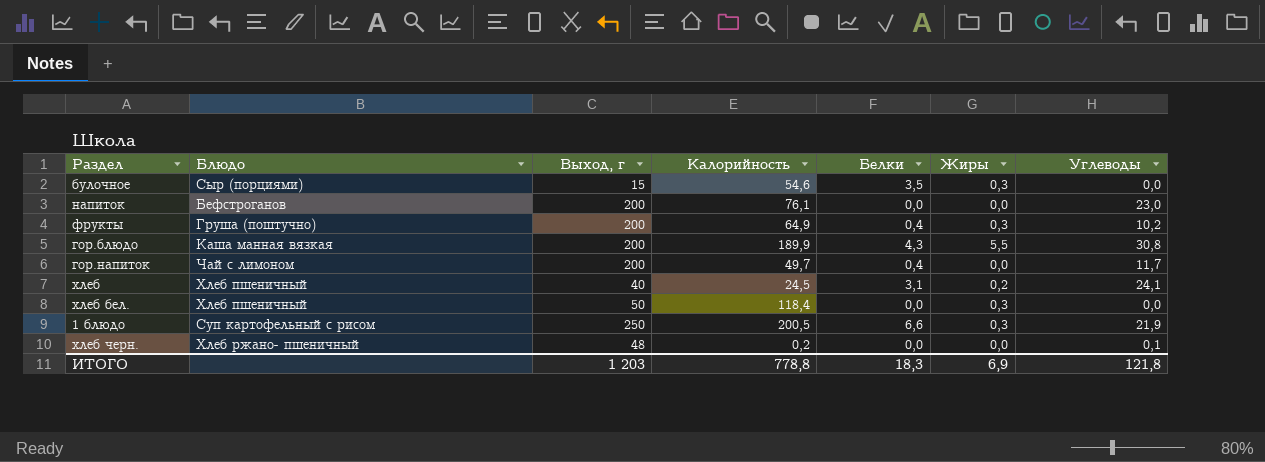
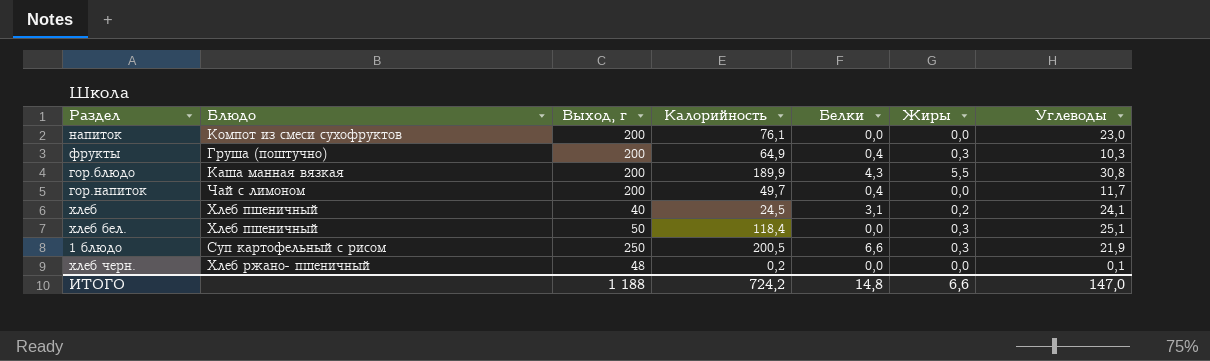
row булочное: Сыр (порциями) | 15 | 54,6 | 3,5 | 0,3 | 0,0 -> none
напиток | Блюдо: Бефстроганов -> Компот из смеси сухофруктов
фрукты | Углеводы: 10,2 -> 10,3
хлеб бел. | Углеводы: 0,0 -> 25,1
ИТОГО | Выход, г: 1 203 -> 1 188
ИТОГО | Калорийность: 778,8 -> 724,2
ИТОГО | Белки: 18,3 -> 14,8
ИТОГО | Жиры: 6,9 -> 6,6
ИТОГО | Углеводы: 121,8 -> 147,0

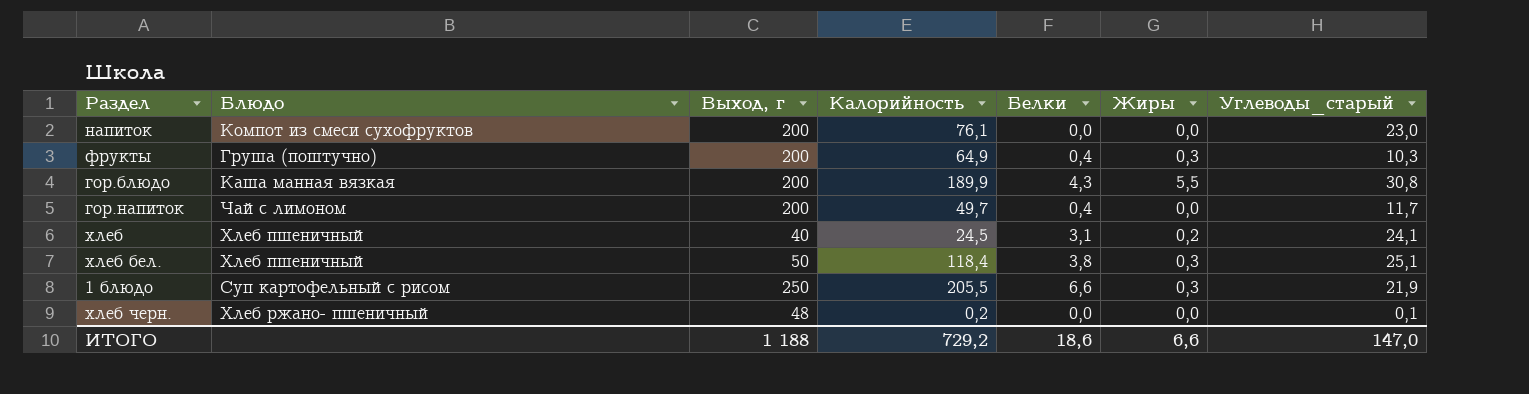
column name: Углеводы -> Углеводы_старый
хлеб бел. | Белки: 0,0 -> 3,8
1 блюдо | Калорийность: 200,5 -> 205,5
ИТОГО | Калорийность: 724,2 -> 729,2
ИТОГО | Белки: 14,8 -> 18,6

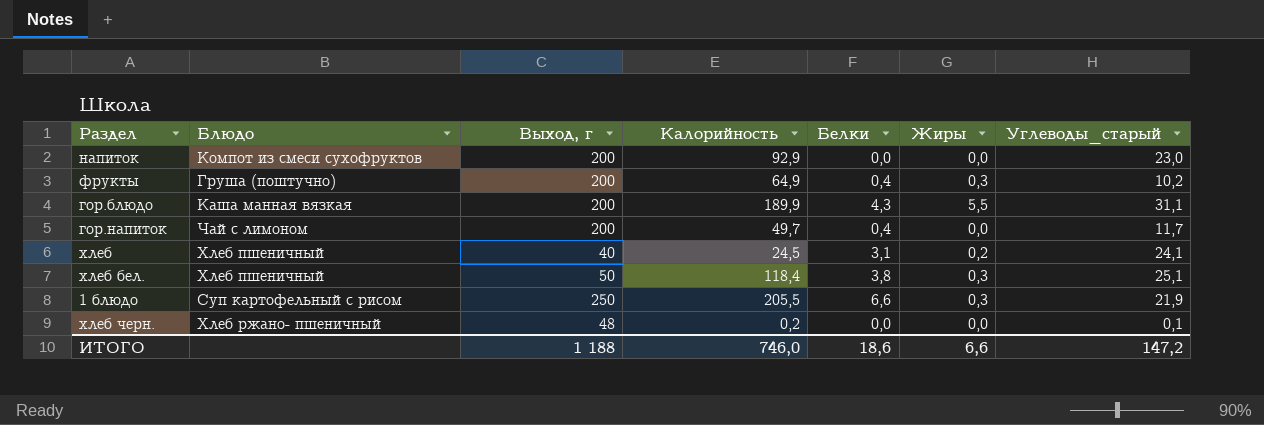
напиток | Калорийность: 76,1 -> 92,9
фрукты | Углеводы_старый: 10,3 -> 10,2
гор.блюдо | Углеводы_старый: 30,8 -> 31,1
ИТОГО | Калорийность: 729,2 -> 746,0
ИТОГО | Углеводы_старый: 147,0 -> 147,2

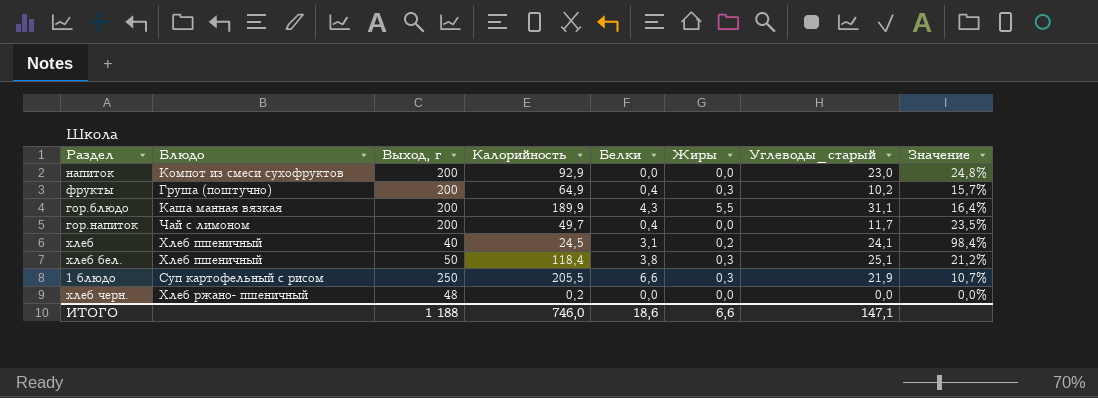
column Значение | formula: none -> [Углеводы_старый] / [Калорийность]
хлеб черн. | Углеводы_старый: 0,1 -> 0,0
ИТОГО | Углеводы_старый: 147,2 -> 147,1

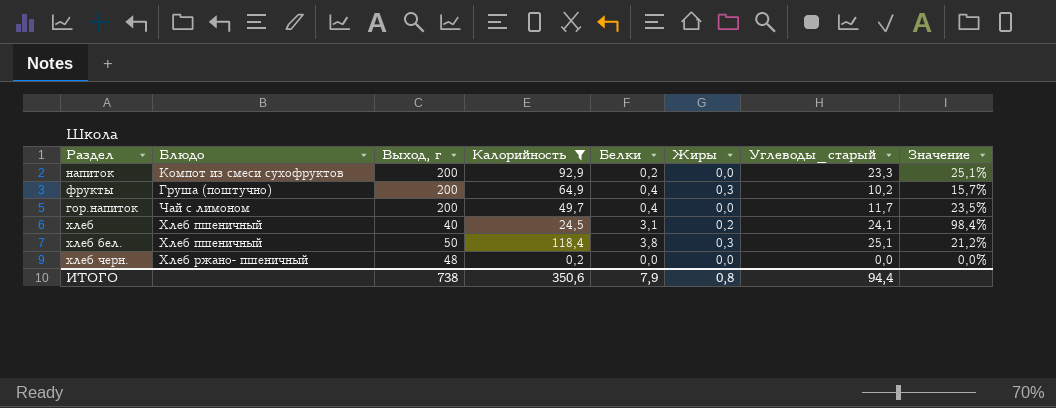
filter: none -> Калорийность <= 118,4
напиток | Белки: 0,0 -> 0,2
напиток | Углеводы_старый: 23,0 -> 23,3
напиток | Значение: 24,8% -> 25,1%
ИТОГО | Выход, г: 1 188 -> 738
ИТОГО | Калорийность: 746,0 -> 350,6
ИТОГО | Белки: 18,6 -> 7,9
ИТОГО | Жиры: 6,6 -> 0,8
ИТОГО | Углеводы_старый: 147,1 -> 94,4

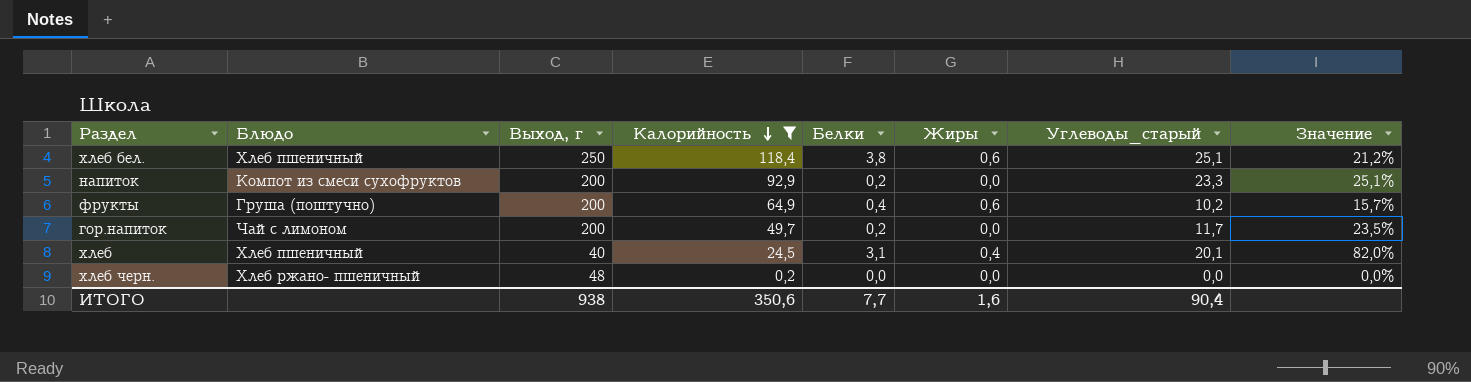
row order: none -> Калорийность descending
хлеб бел. | Выход, г: 50 -> 250
хлеб бел. | Жиры: 0,3 -> 0,6
фрукты | Жиры: 0,3 -> 0,6
гор.напиток | Белки: 0,4 -> 0,2
хлеб | Жиры: 0,2 -> 0,4
хлеб | Углеводы_старый: 24,1 -> 20,1
хлеб | Значение: 98,4% -> 82,0%
ИТОГО | Выход, г: 738 -> 938
ИТОГО | Белки: 7,9 -> 7,7
ИТОГО | Жиры: 0,8 -> 1,6
ИТОГО | Углеводы_старый: 94,4 -> 90,4

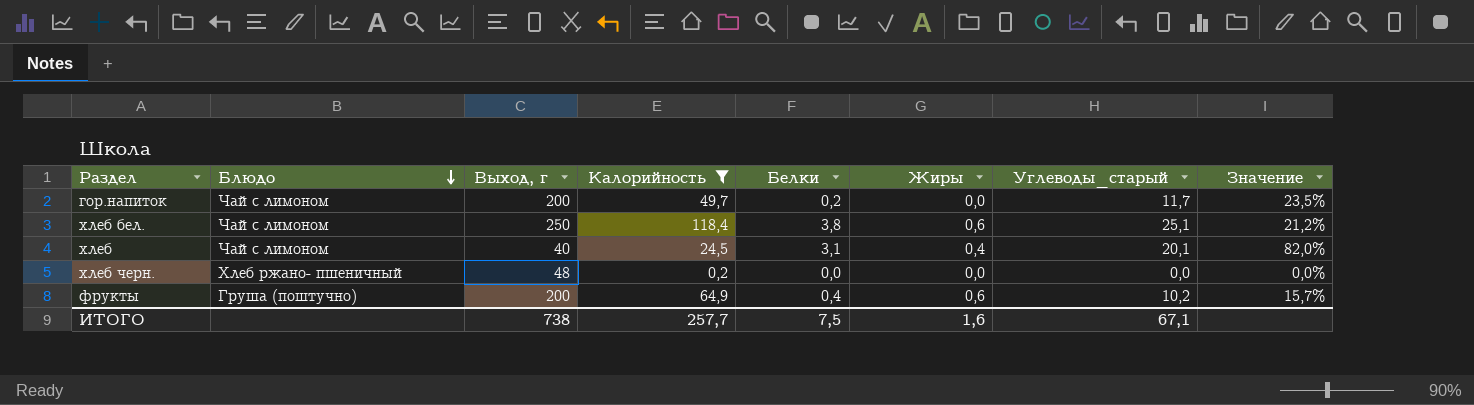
row order: Калорийность descending -> Блюдо descending
row напиток: Компот из смеси сухофруктов | 200 | 92,9 | 0,2 | 0,0 | 23,3 | 25,1% -> none
хлеб бел. | Блюдо: Хлеб пшеничный -> Чай с лимоном
хлеб | Блюдо: Хлеб пшеничный -> Чай с лимоном
ИТОГО | Выход, г: 938 -> 738
ИТОГО | Калорийность: 350,6 -> 257,7
ИТОГО | Белки: 7,7 -> 7,5
ИТОГО | Углеводы_старый: 90,4 -> 67,1

